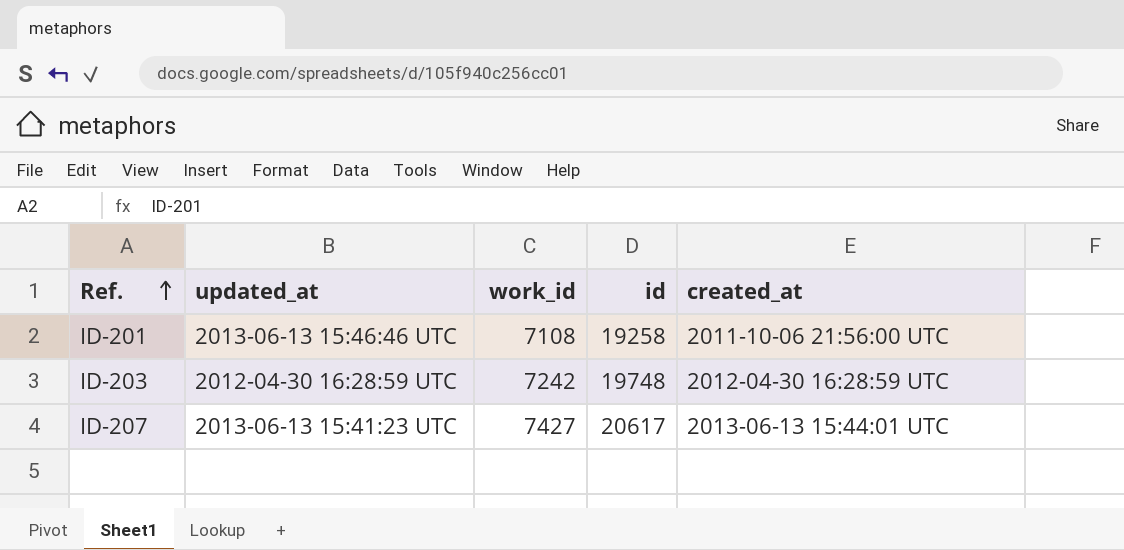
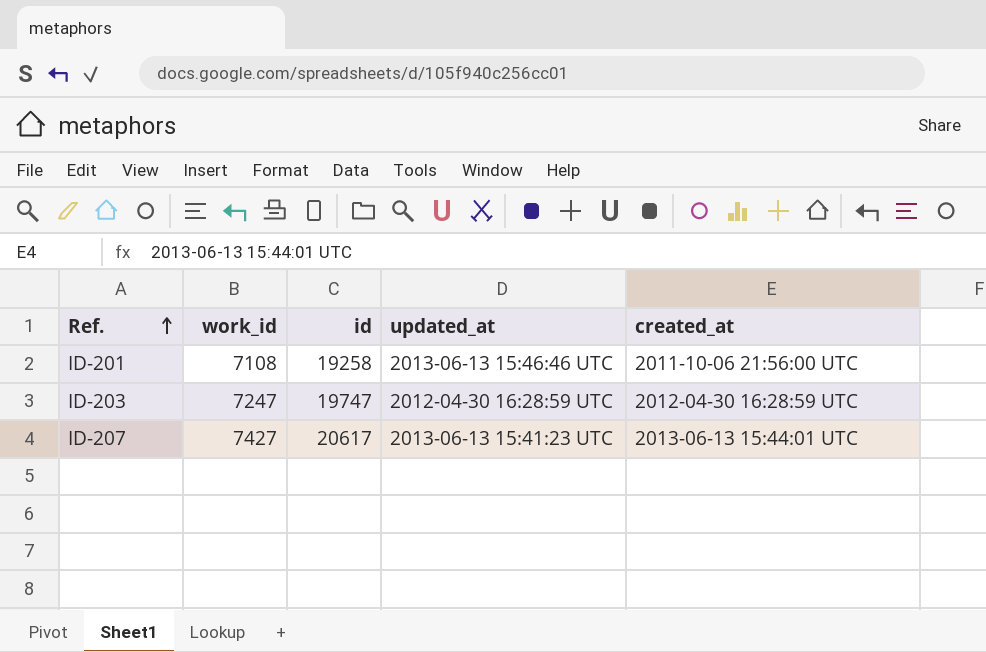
column updated_at | position: 2 -> 4
ID-203 | work_id: 7242 -> 7247
ID-203 | id: 19748 -> 19747

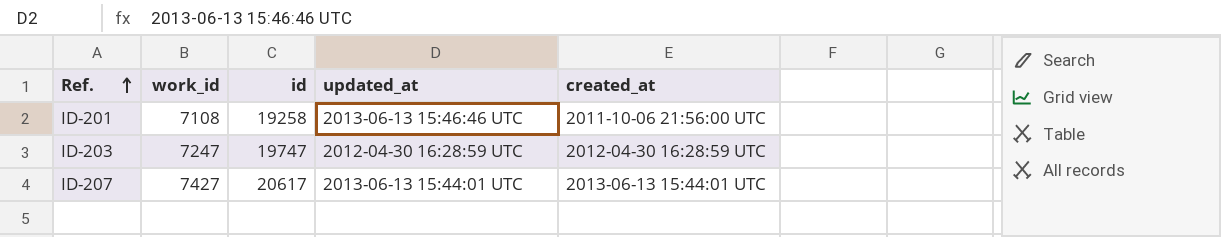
ID-207 | updated_at: 2013-06-13 15:41:23 UTC -> 2013-06-13 15:44:01 UTC

